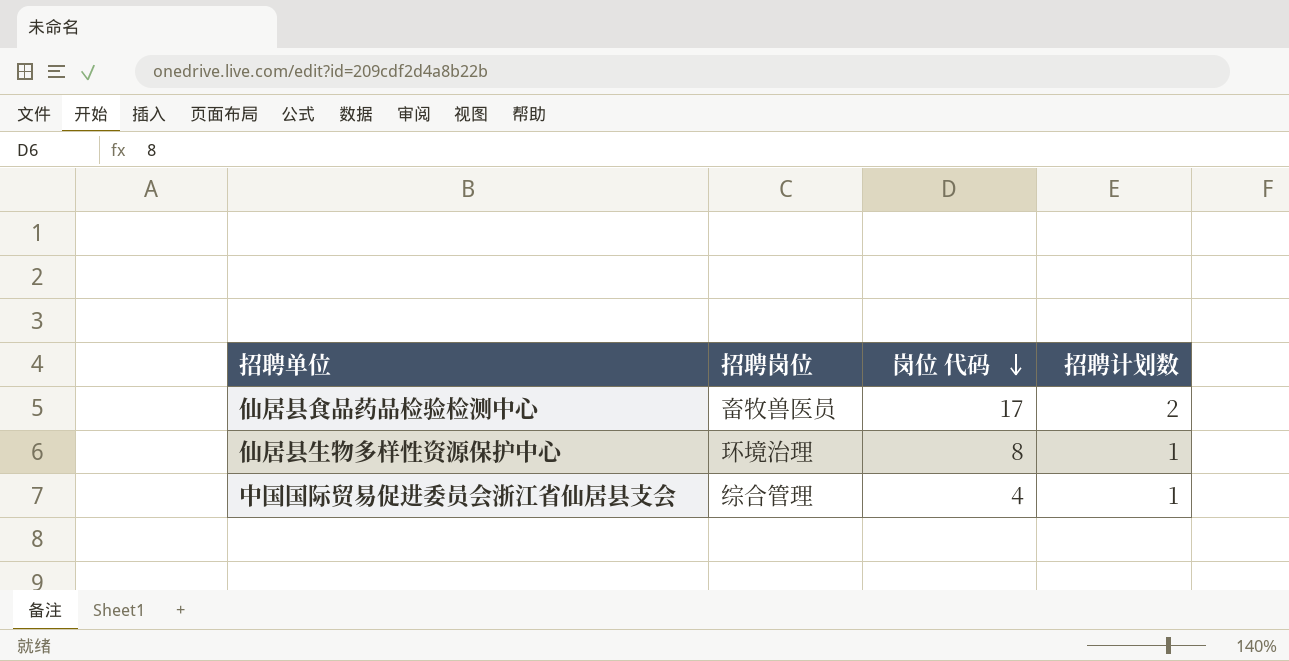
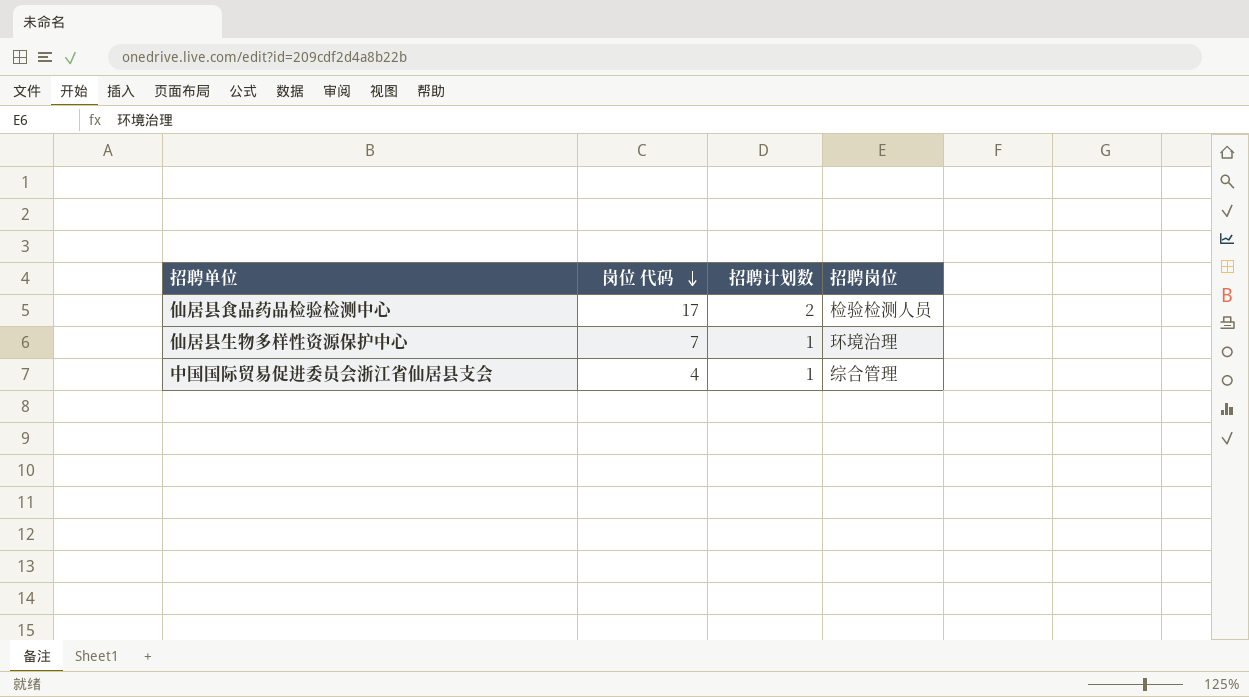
column 招聘岗位 | position: 2 -> 4
仙居县食品药品检验检测中心 | 招聘岗位: 畜牧兽医员 -> 检验检测人员
仙居县生物多样性资源保护中心 | 岗位 代码: 8 -> 7

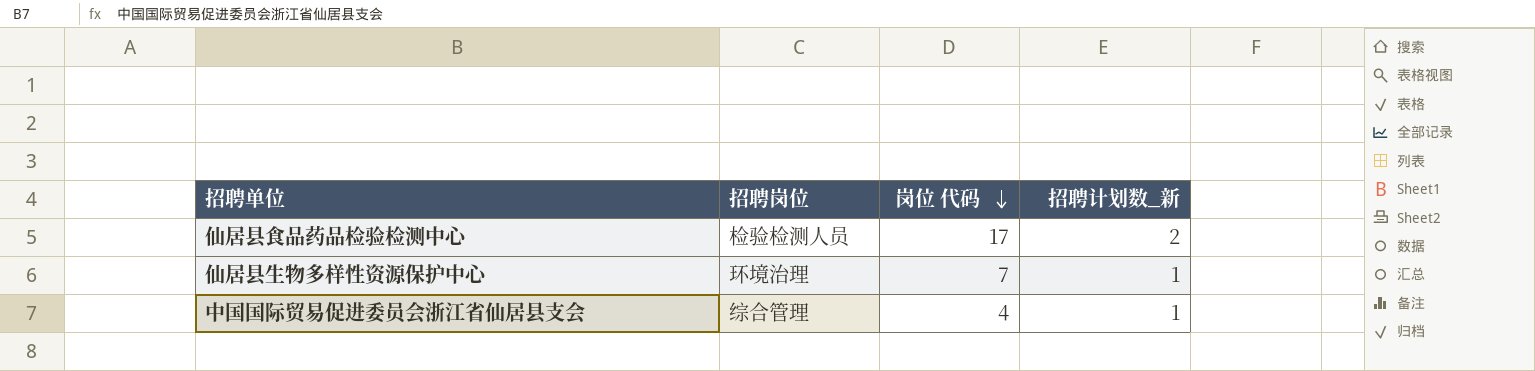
column 招聘岗位 | position: 4 -> 2
column name: 招聘计划数 -> 招聘计划数_新

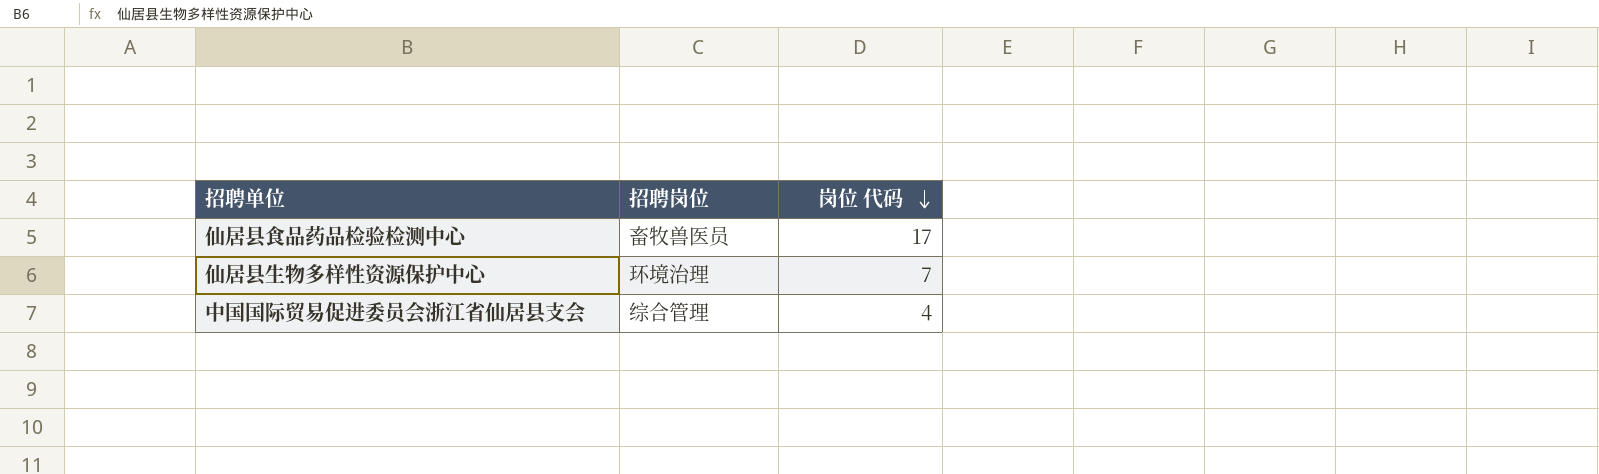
column 招聘计划数_新 | position: 4 -> none
仙居县食品药品检验检测中心 | 招聘岗位: 检验检测人员 -> 畜牧兽医员

